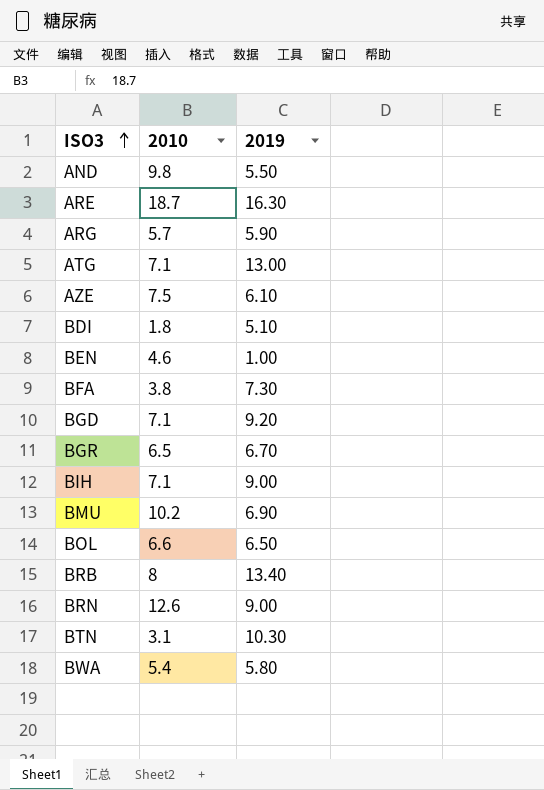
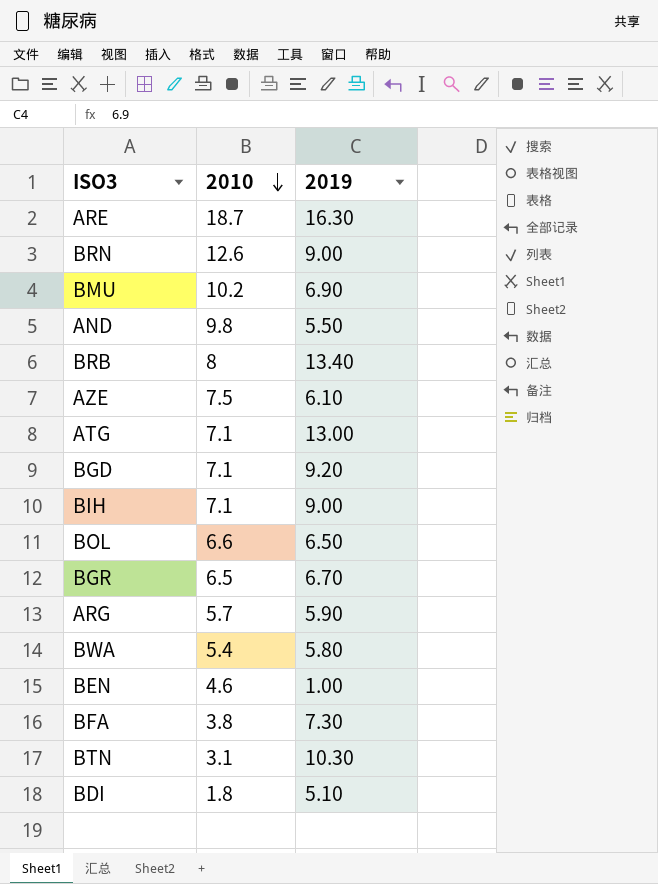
row order: ISO3 ascending -> 2010 descending

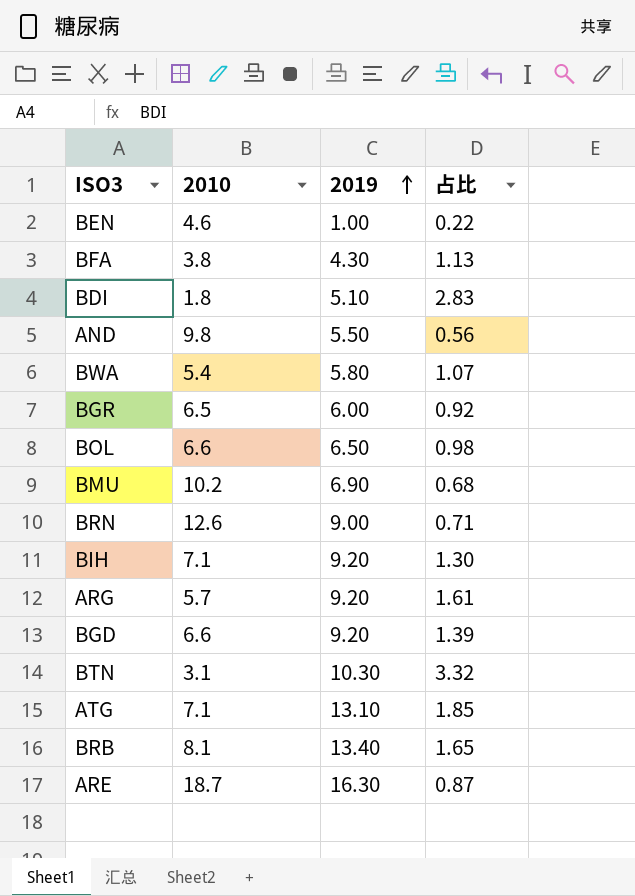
row order: 2010 descending -> 2019 ascending
column 占比 | formula: none -> [2019] / [2010]
row AZE: 7.5 | 6.10 -> none
BFA | 2019: 7.30 -> 4.30
BGR | 2019: 6.70 -> 6.00
BIH | 2019: 9.00 -> 9.20
ARG | 2019: 5.90 -> 9.20
BGD | 2010: 7.1 -> 6.6
ATG | 2019: 13.00 -> 13.10
BRB | 2010: 8 -> 8.1

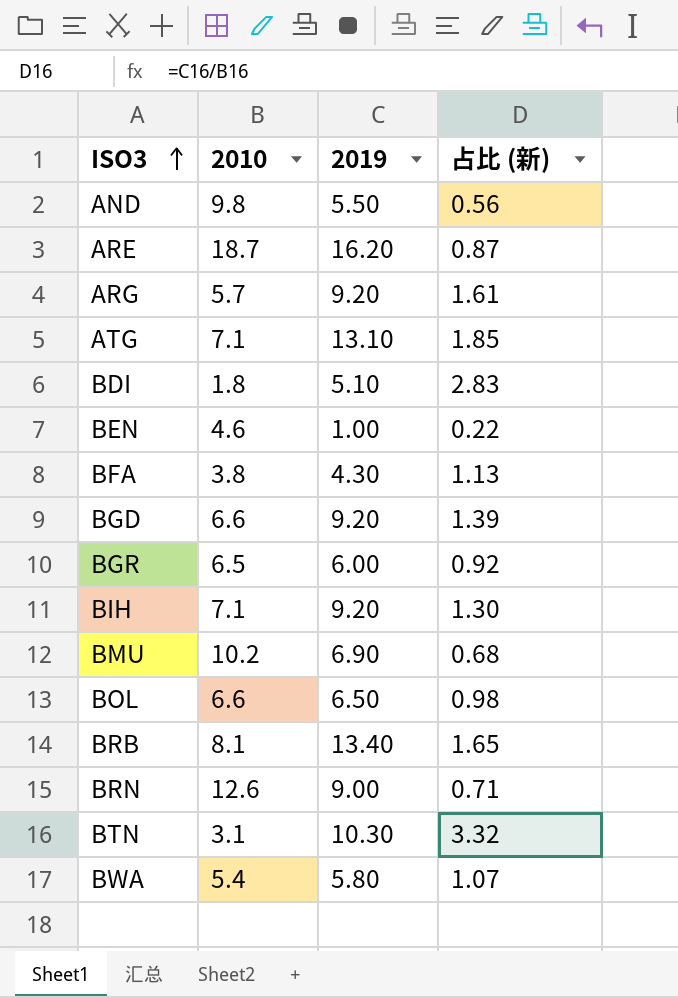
row order: 2019 ascending -> ISO3 ascending
column name: 占比 -> 占比 (新)
ARE | 2019: 16.30 -> 16.20

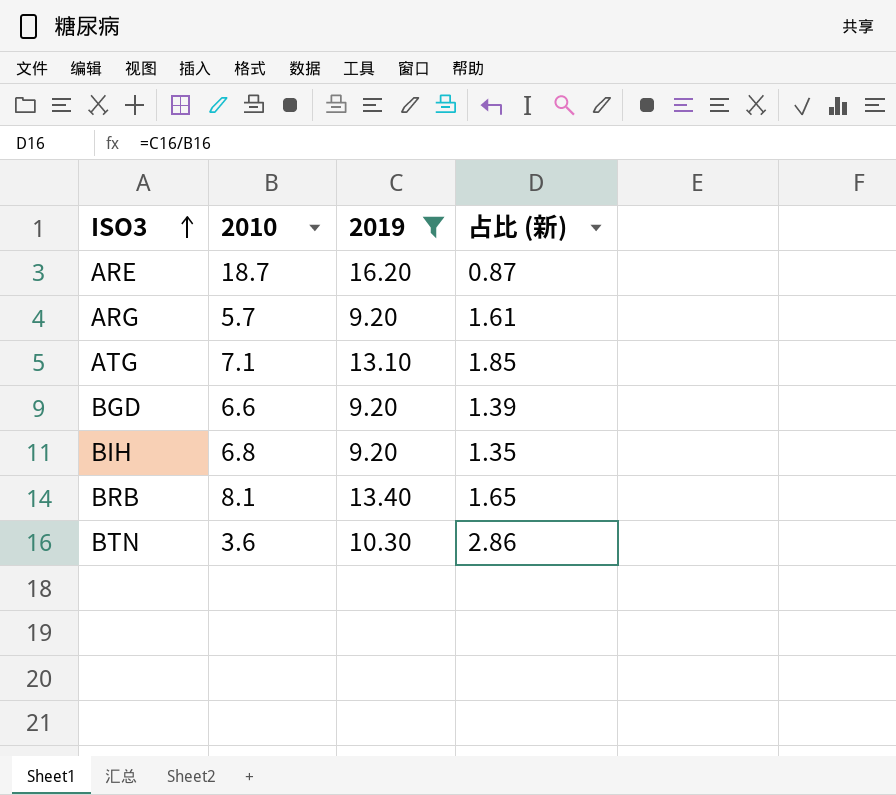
filter: none -> 2019 >= 9.20
BIH | 2010: 7.1 -> 6.8
BIH | 占比 (新): 1.30 -> 1.35
BTN | 2010: 3.1 -> 3.6
BTN | 占比 (新): 3.32 -> 2.86

